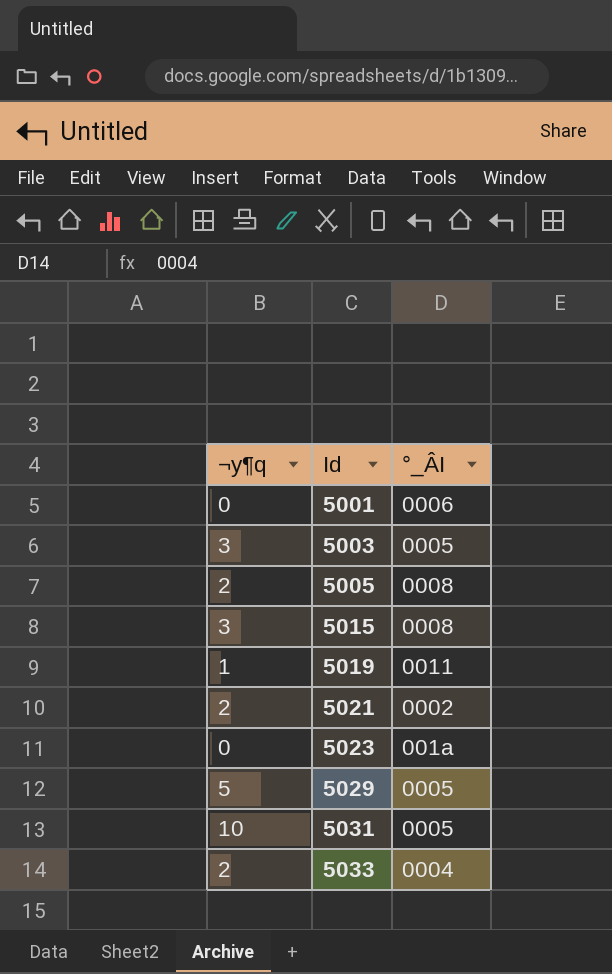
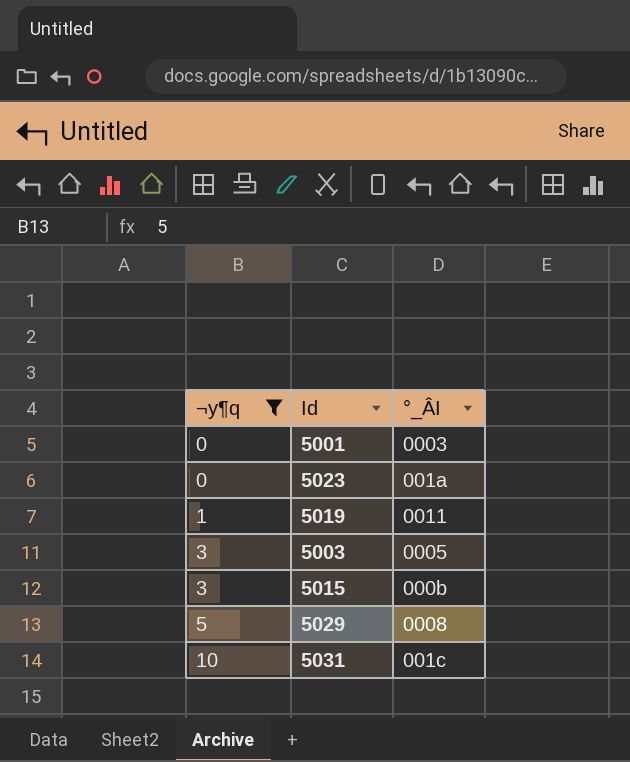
filter: none -> ¬y¶q != 2
row order: Id ascending -> ¬y¶q ascending
5001 | °_ÂI: 0006 -> 0003
5015 | °_ÂI: 0008 -> 000b
5029 | °_ÂI: 0005 -> 0008
5031 | °_ÂI: 0005 -> 001c

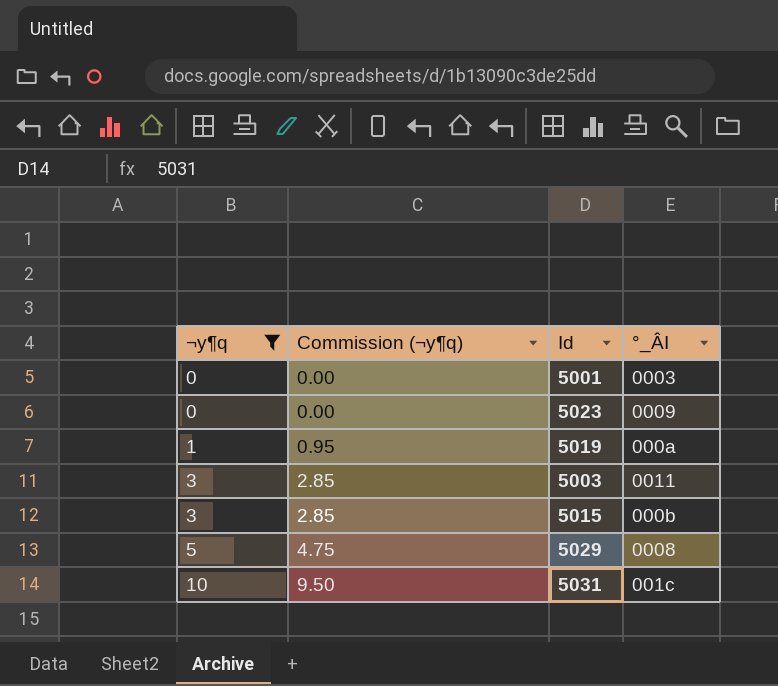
column Commission (¬y¶q) | formula: none -> [¬y¶q] * 0.95
5023 | °_ÂI: 001a -> 0009
5019 | °_ÂI: 0011 -> 000a
5003 | °_ÂI: 0005 -> 0011

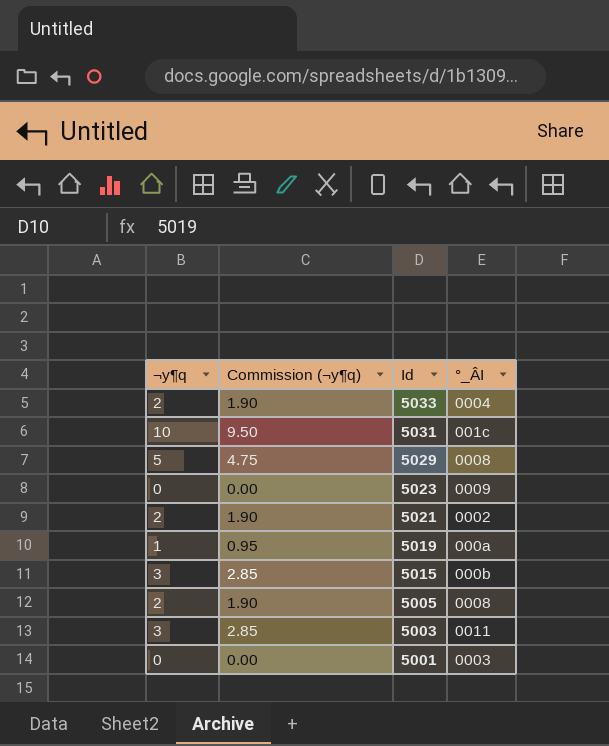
filter: ¬y¶q != 2 -> none
row order: ¬y¶q ascending -> Id descending

